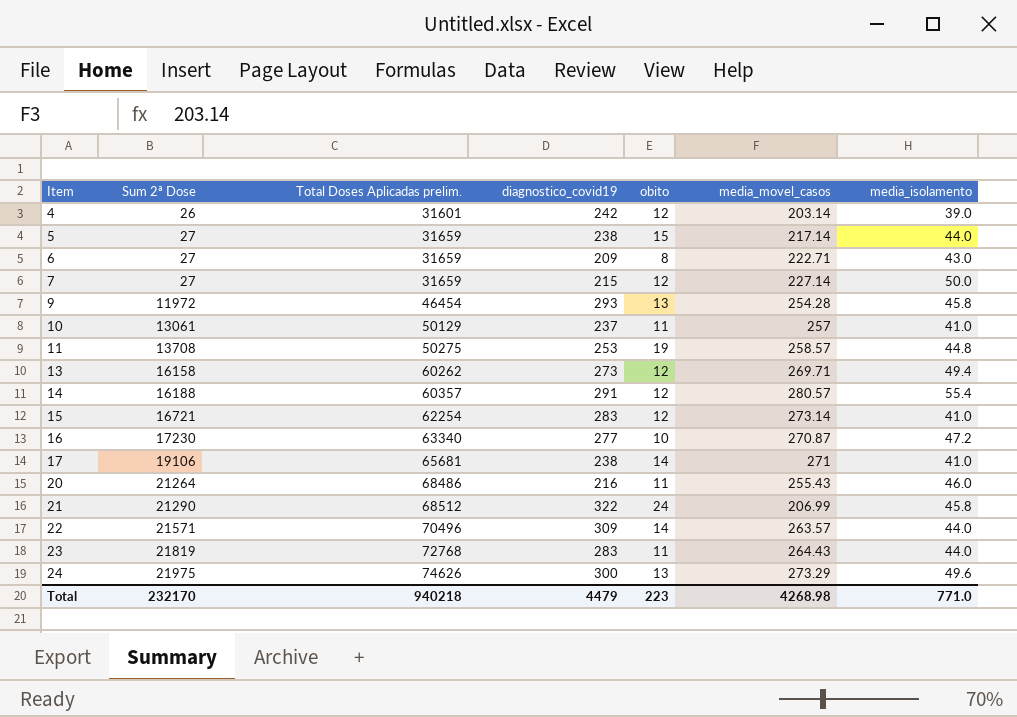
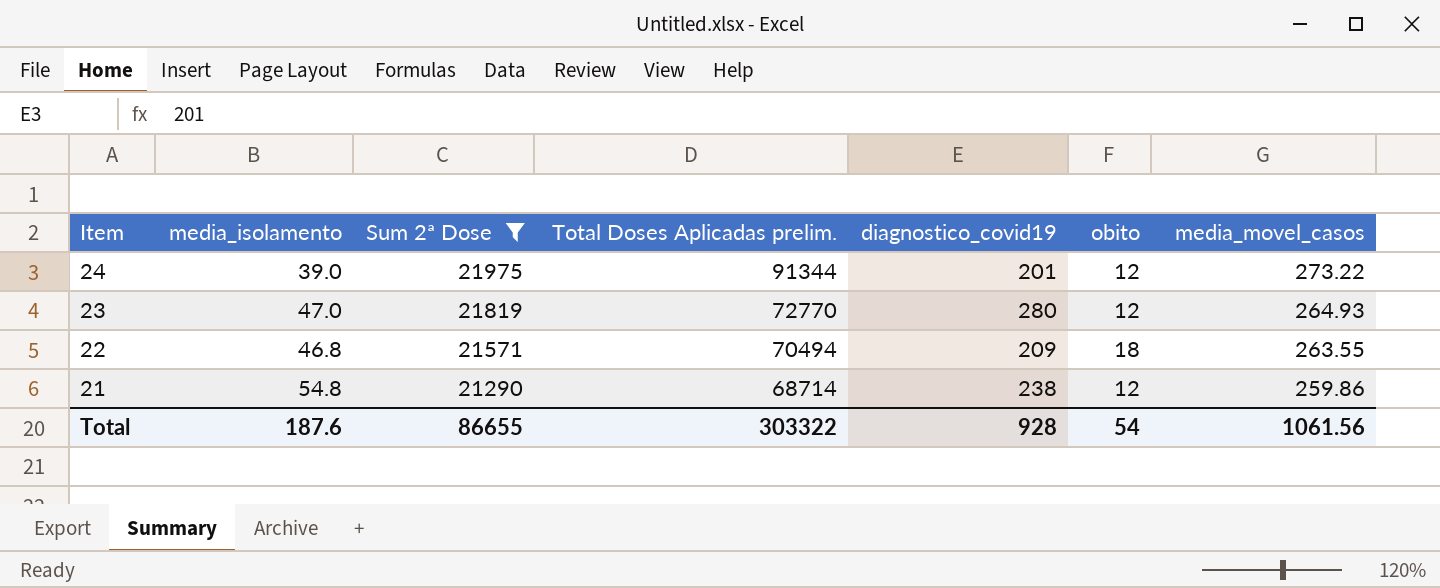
filter: none -> Sum 2ª Dose >= 21290
row order: Item ascending -> Item descending
column media_isolamento | position: 7 -> 2
24 | media_isolamento: 49.6 -> 39.0
24 | Total Doses Aplicadas prelim.: 74626 -> 91344
24 | diagnostico_covid19: 300 -> 201
24 | obito: 13 -> 12
24 | media_movel_casos: 273.29 -> 273.22
23 | media_isolamento: 44.0 -> 47.0
23 | Total Doses Aplicadas prelim.: 72768 -> 72770
23 | diagnostico_covid19: 283 -> 280
23 | obito: 11 -> 12
23 | media_movel_casos: 264.43 -> 264.93
22 | media_isolamento: 44.0 -> 46.8
22 | Total Doses Aplicadas prelim.: 70496 -> 70494
22 | diagnostico_covid19: 309 -> 209
22 | obito: 14 -> 18
22 | media_movel_casos: 263.57 -> 263.55
21 | media_isolamento: 45.8 -> 54.8
21 | Total Doses Aplicadas prelim.: 68512 -> 68714
21 | diagnostico_covid19: 322 -> 238
21 | obito: 24 -> 12
21 | media_movel_casos: 206.99 -> 259.86
Total | media_isolamento: 771.0 -> 187.6
Total | Sum 2ª Dose: 232170 -> 86655
Total | Total Doses Aplicadas prelim.: 940218 -> 303322
Total | diagnostico_covid19: 4479 -> 928
Total | obito: 223 -> 54
Total | media_movel_casos: 4268.98 -> 1061.56

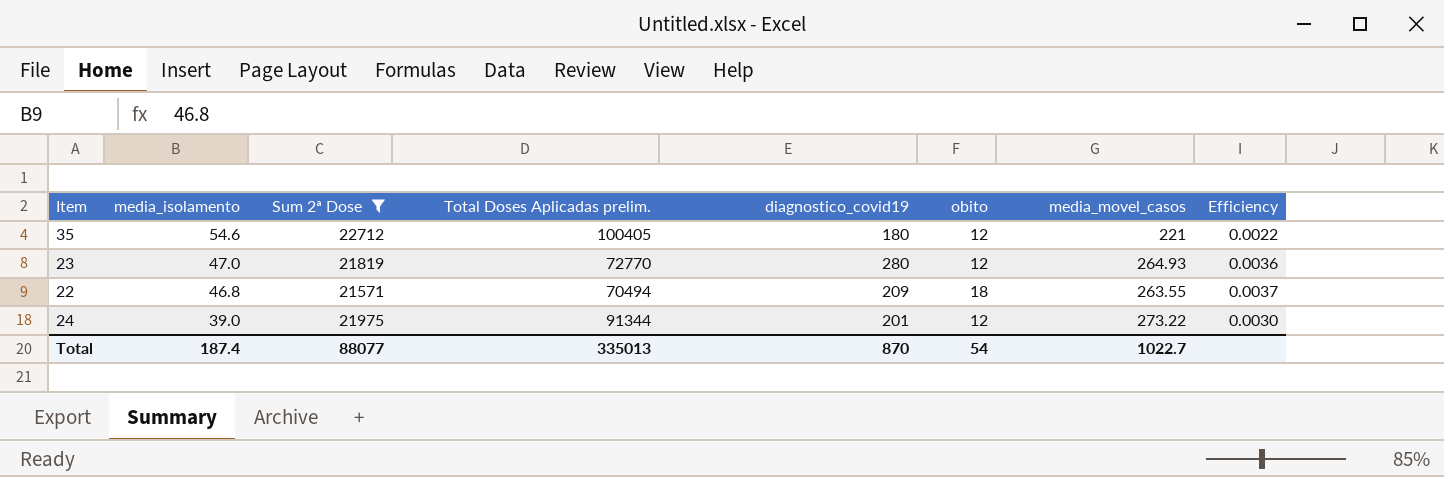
row order: Item descending -> media_isolamento descending
column Efficiency | formula: none -> [media_movel_casos] / [Total Doses Aplicadas prelim.]
row 21: 54.8 | 21290 | 68714 | 238 | 12 | 259.86 -> none
row 35: none -> 54.6 | 22712 | 100405 | 180 | 12 | 221 | 0.0022
Total | media_isolamento: 187.6 -> 187.4
Total | Sum 2ª Dose: 86655 -> 88077
Total | Total Doses Aplicadas prelim.: 303322 -> 335013
Total | diagnostico_covid19: 928 -> 870
Total | media_movel_casos: 1061.56 -> 1022.7

